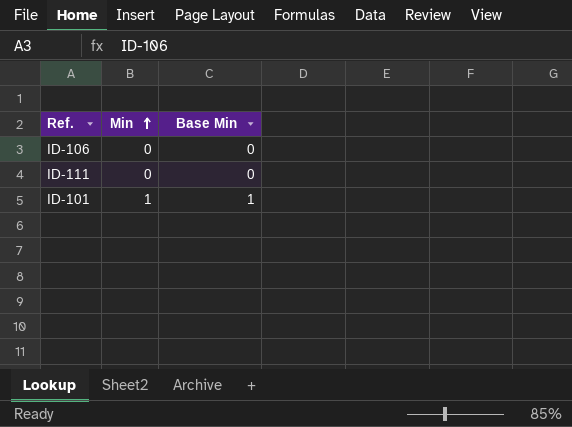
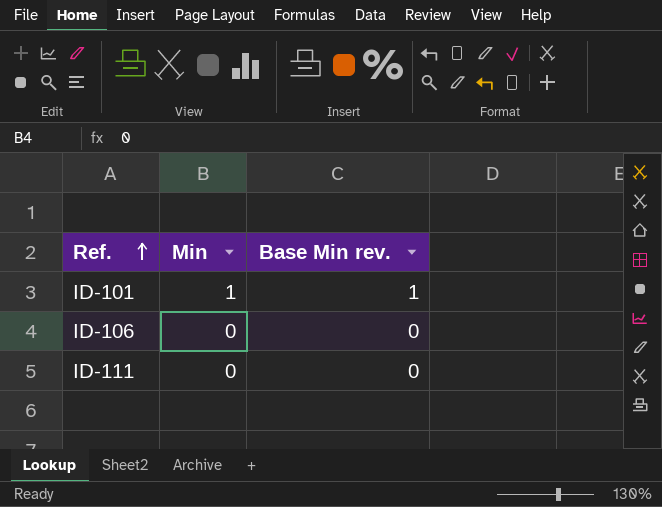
row order: Min ascending -> Ref. ascending
column name: Base Min -> Base Min rev.

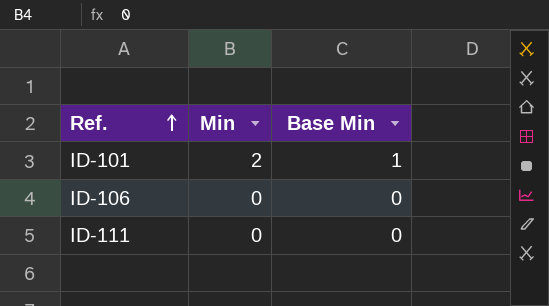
column name: Base Min rev. -> Base Min
ID-101 | Min: 1 -> 2

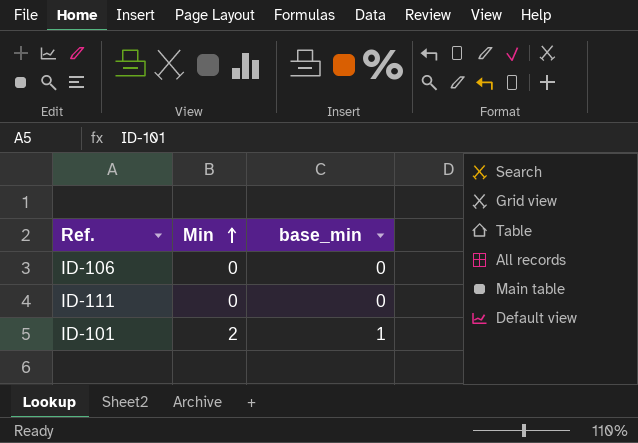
row order: Ref. ascending -> Min ascending
column name: Base Min -> base_min

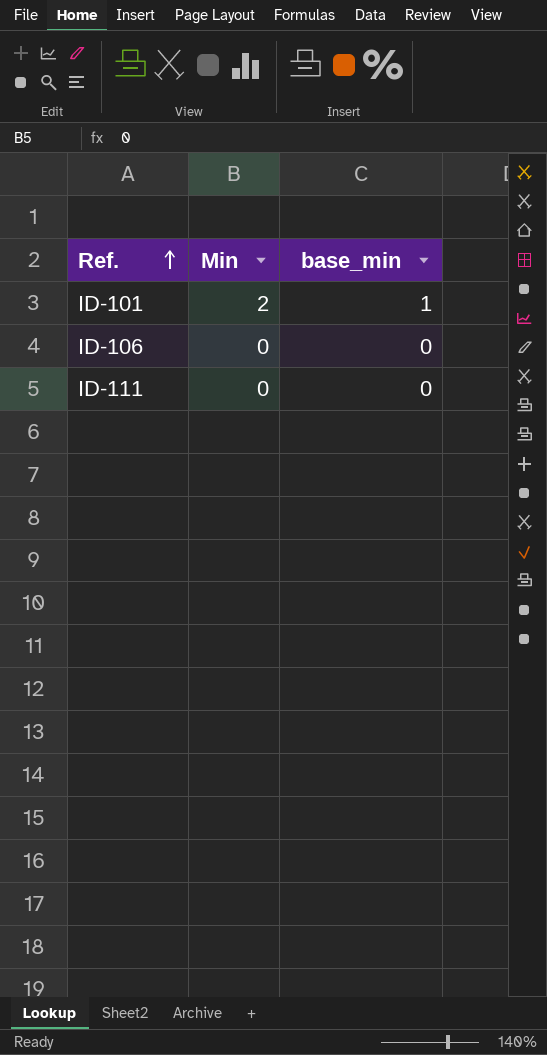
row order: Min ascending -> Ref. ascending

